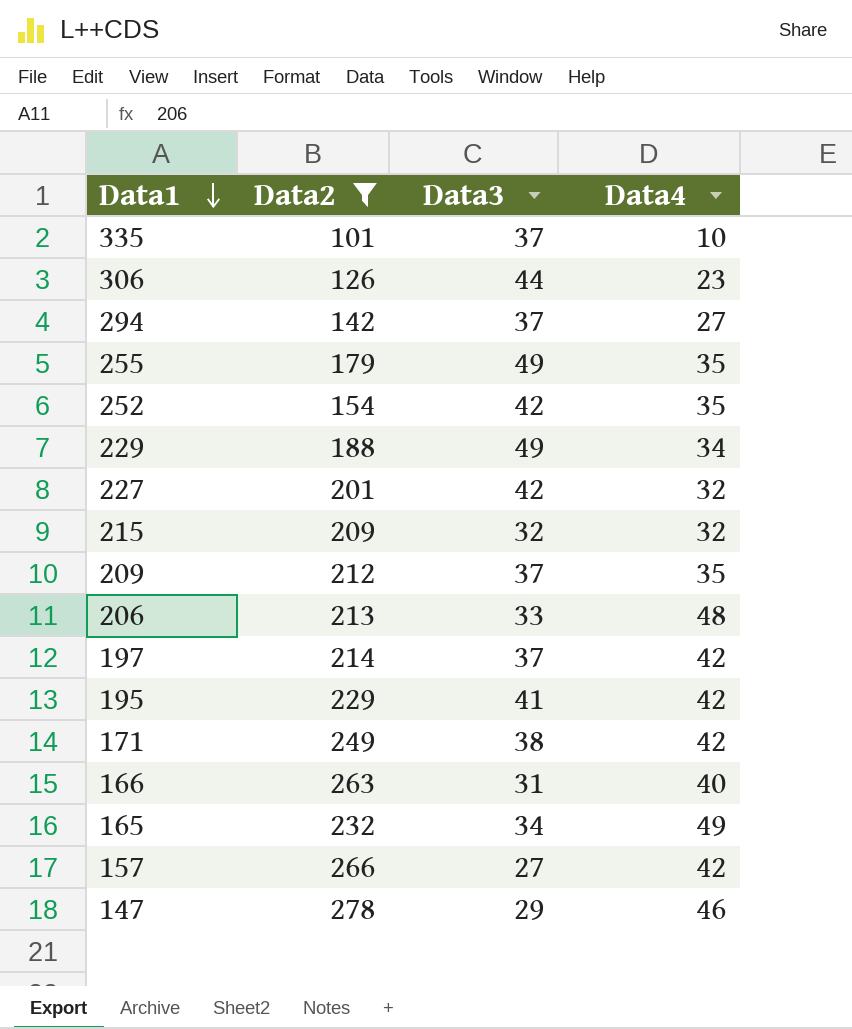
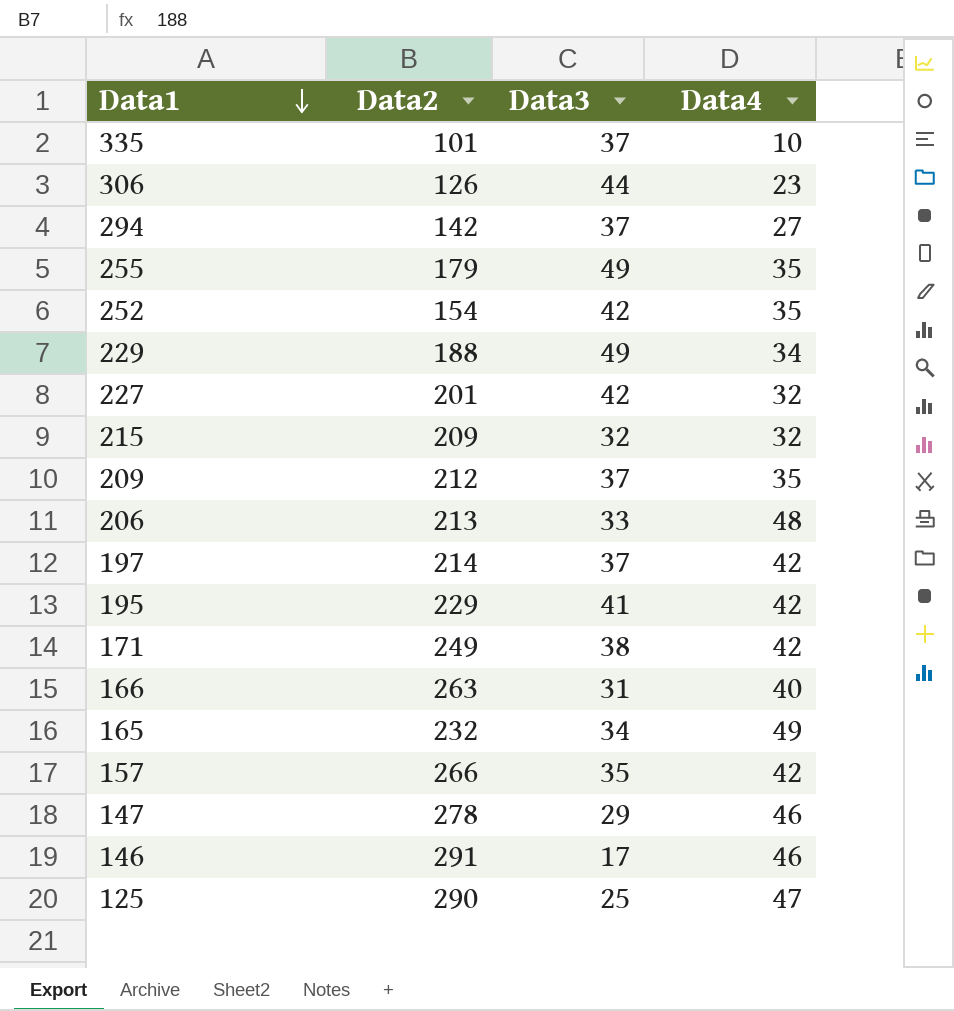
filter: Data2 <= 278 -> none
157 | Data3: 27 -> 35

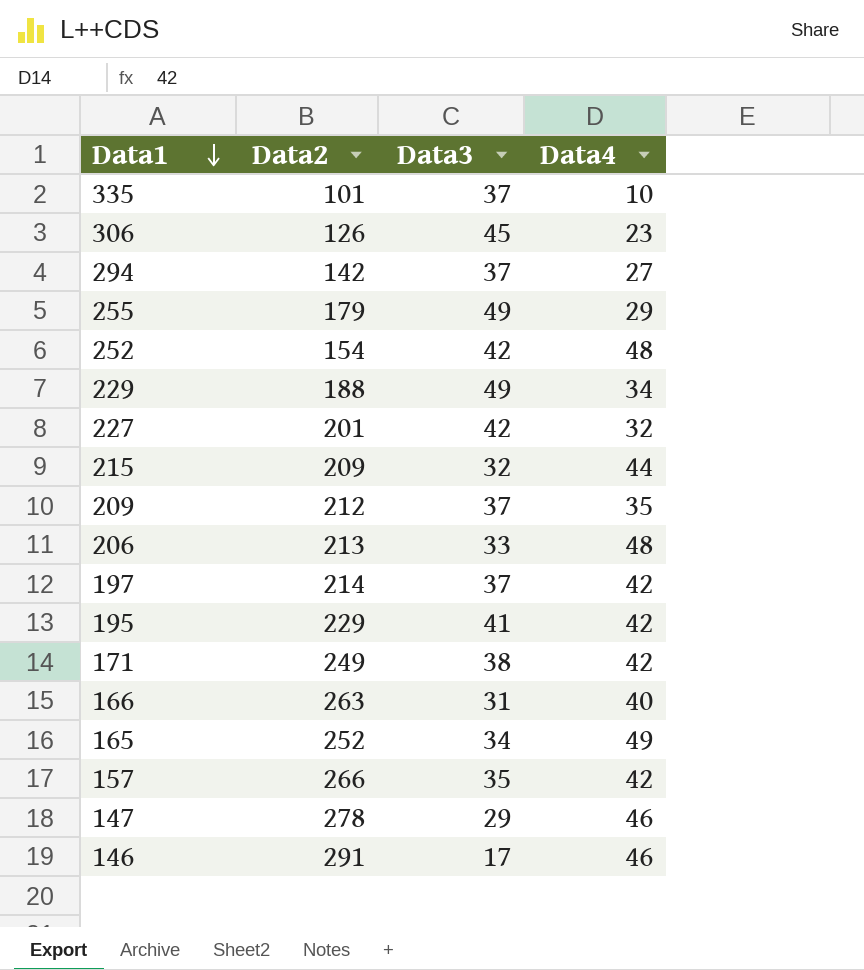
row 125: 290 | 25 | 47 -> none
306 | Data3: 44 -> 45
255 | Data4: 35 -> 29
252 | Data4: 35 -> 48
215 | Data4: 32 -> 44
165 | Data2: 232 -> 252

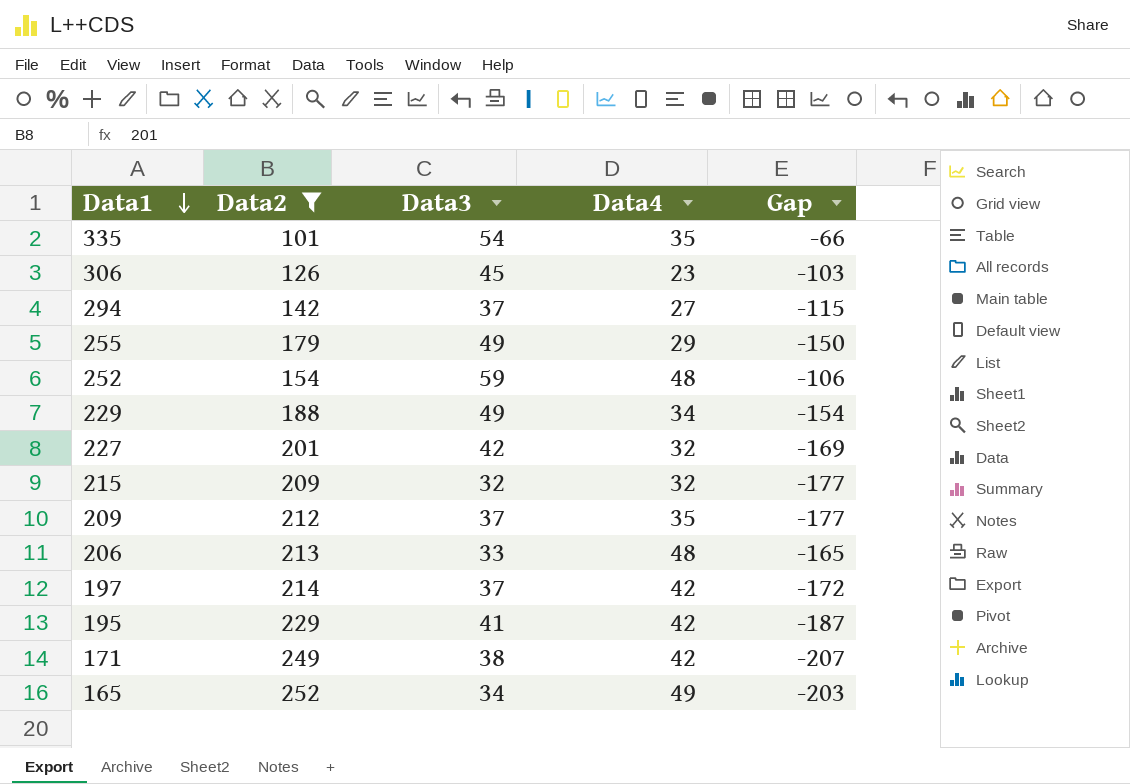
filter: none -> Data2 <= 252
column Gap | formula: none -> [Data4] - [Data2]
335 | Data3: 37 -> 54
335 | Data4: 10 -> 35
252 | Data3: 42 -> 59
215 | Data4: 44 -> 32

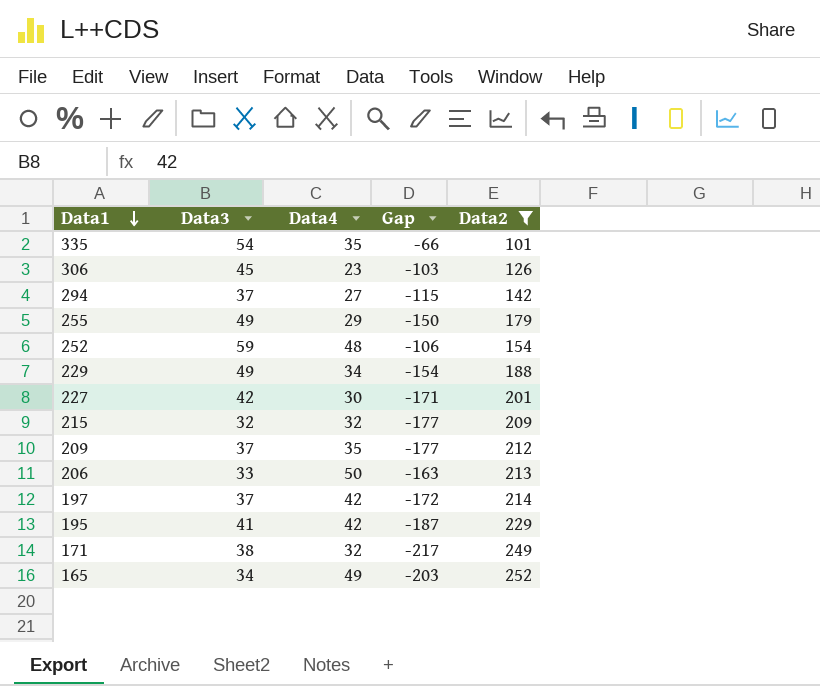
column Data2 | position: 2 -> 5
227 | Data4: 32 -> 30
227 | Gap: -169 -> -171
206 | Data4: 48 -> 50
206 | Gap: -165 -> -163
171 | Data4: 42 -> 32
171 | Gap: -207 -> -217

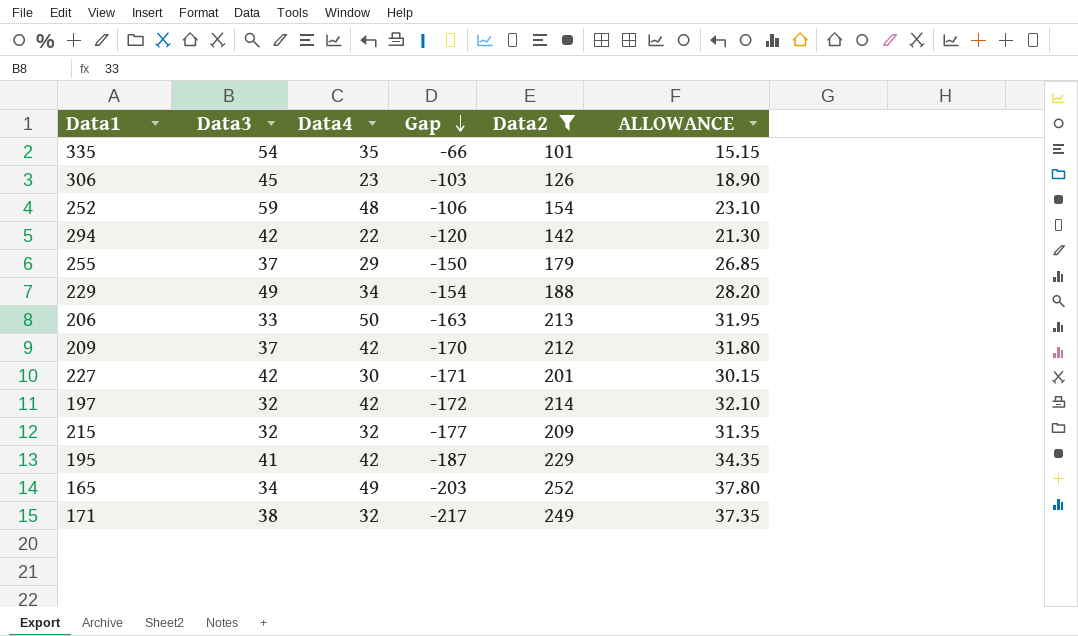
row order: Data1 descending -> Gap descending
column ALLOWANCE | formula: none -> [Data2] * 0.15
294 | Data3: 37 -> 42
294 | Data4: 27 -> 22
294 | Gap: -115 -> -120
255 | Data3: 49 -> 37
209 | Data4: 35 -> 42
209 | Gap: -177 -> -170
197 | Data3: 37 -> 32

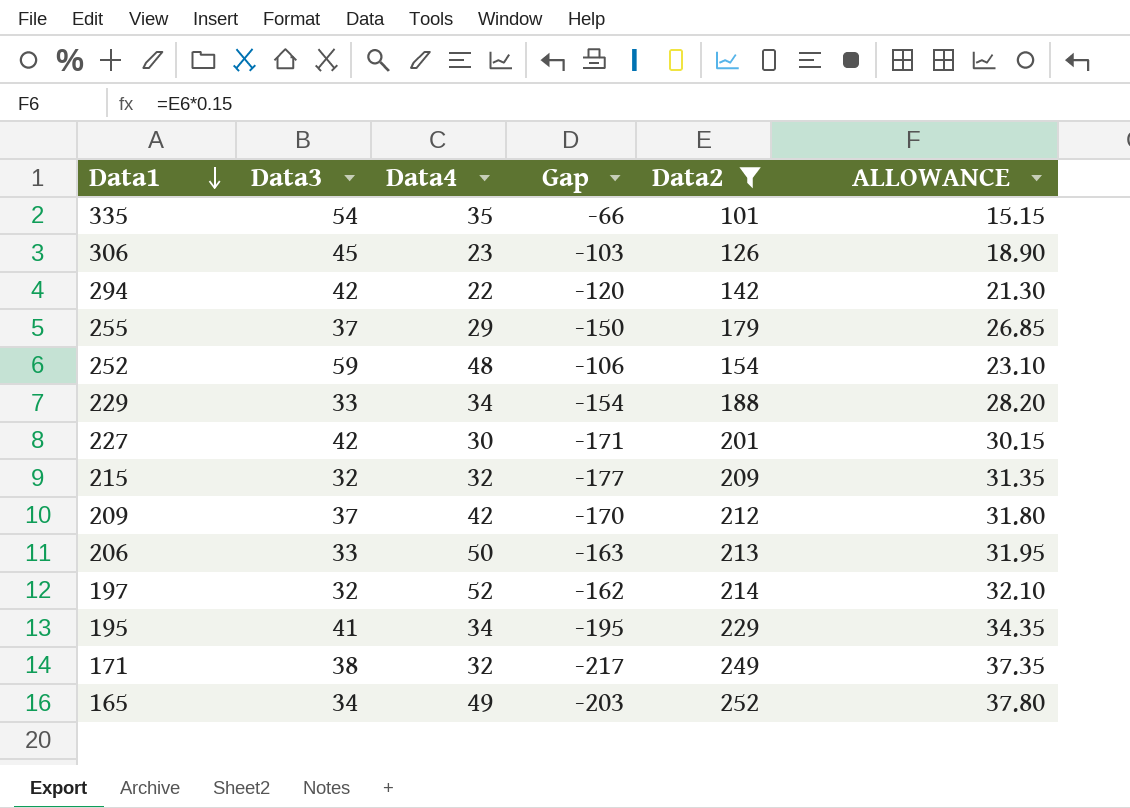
row order: Gap descending -> Data1 descending
229 | Data3: 49 -> 33
197 | Data4: 42 -> 52
197 | Gap: -172 -> -162
195 | Data4: 42 -> 34
195 | Gap: -187 -> -195

